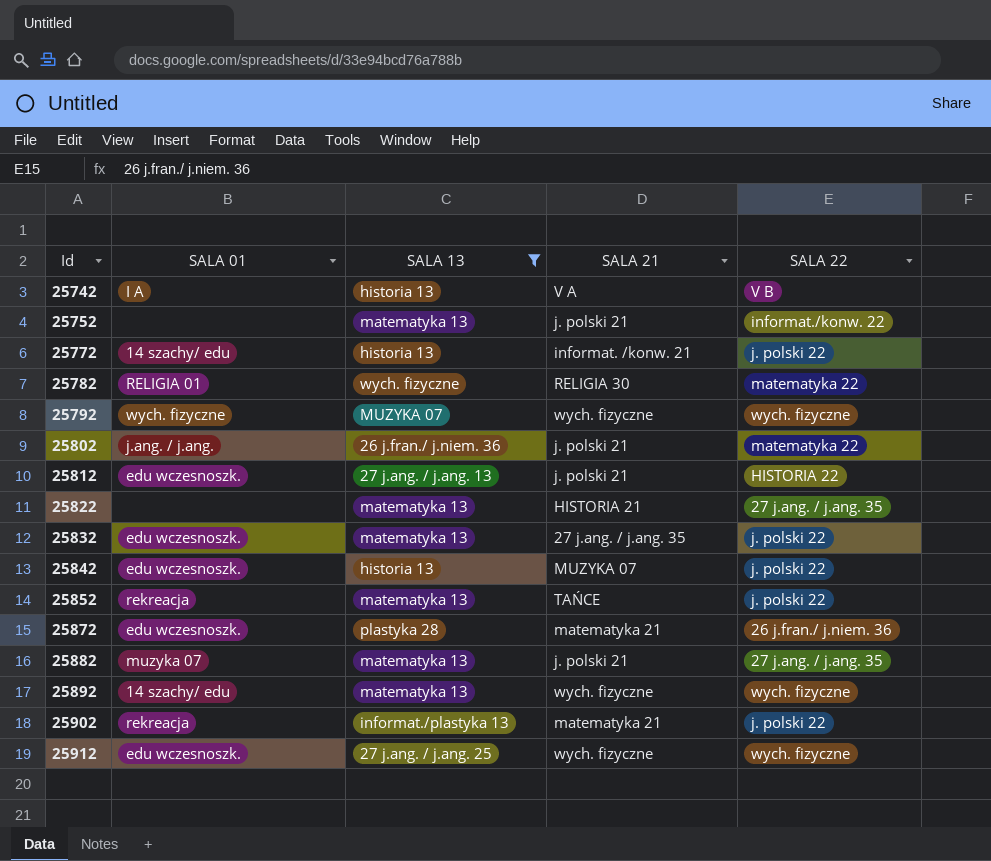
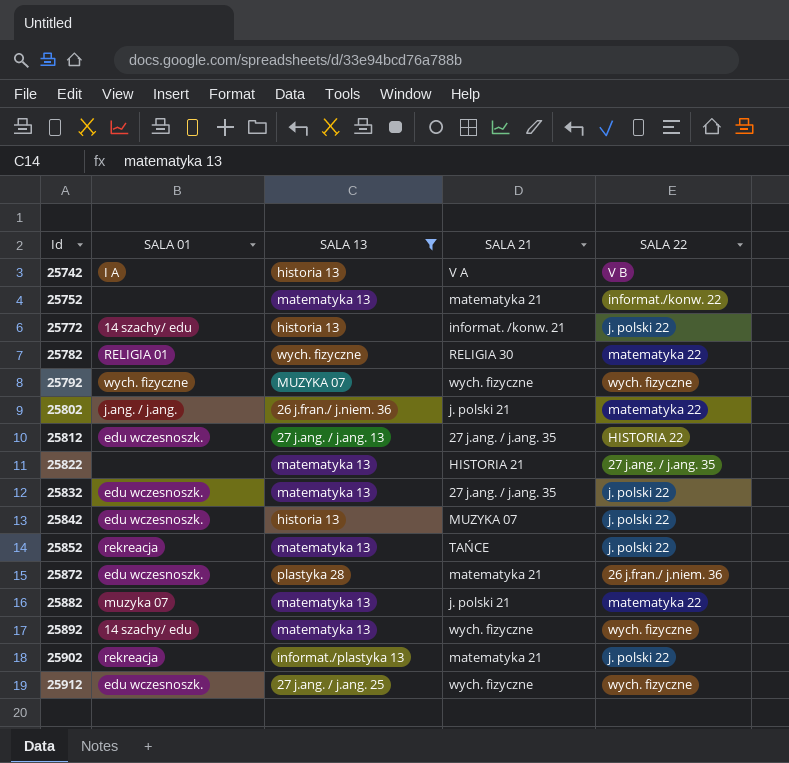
25752 | SALA 21: j. polski 21 -> matematyka 21
25812 | SALA 21: j. polski 21 -> 27 j.ang. / j.ang. 35
25882 | SALA 22: 27 j.ang. / j.ang. 35 -> matematyka 22

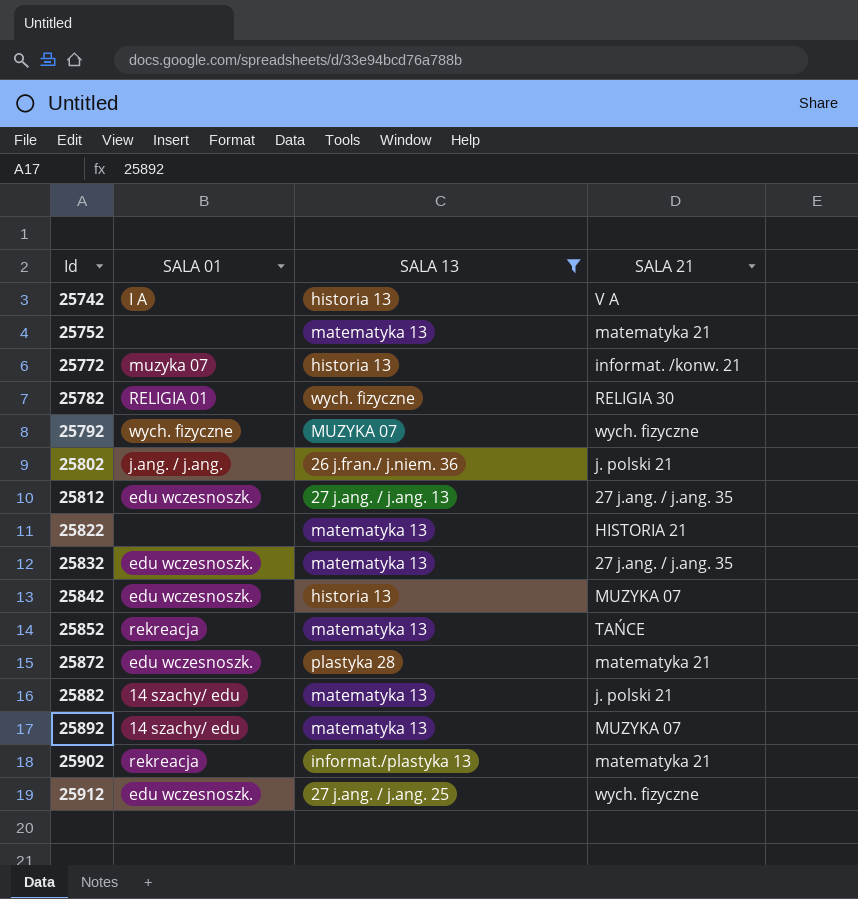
column SALA 22 | position: 5 -> none
25772 | SALA 01: 14 szachy/ edu -> muzyka 07
25882 | SALA 01: muzyka 07 -> 14 szachy/ edu
25892 | SALA 21: wych. fizyczne -> MUZYKA 07

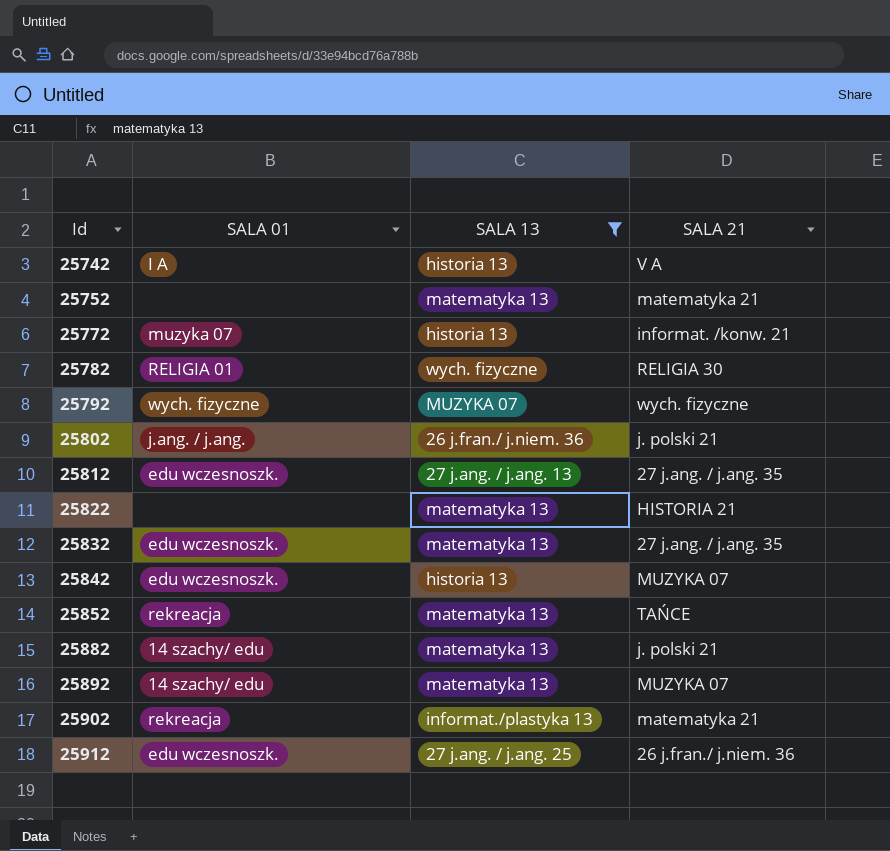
row 25872: edu wczesnoszk. | plastyka 28 | matematyka 21 -> none
25912 | SALA 21: wych. fizyczne -> 26 j.fran./ j.niem. 36

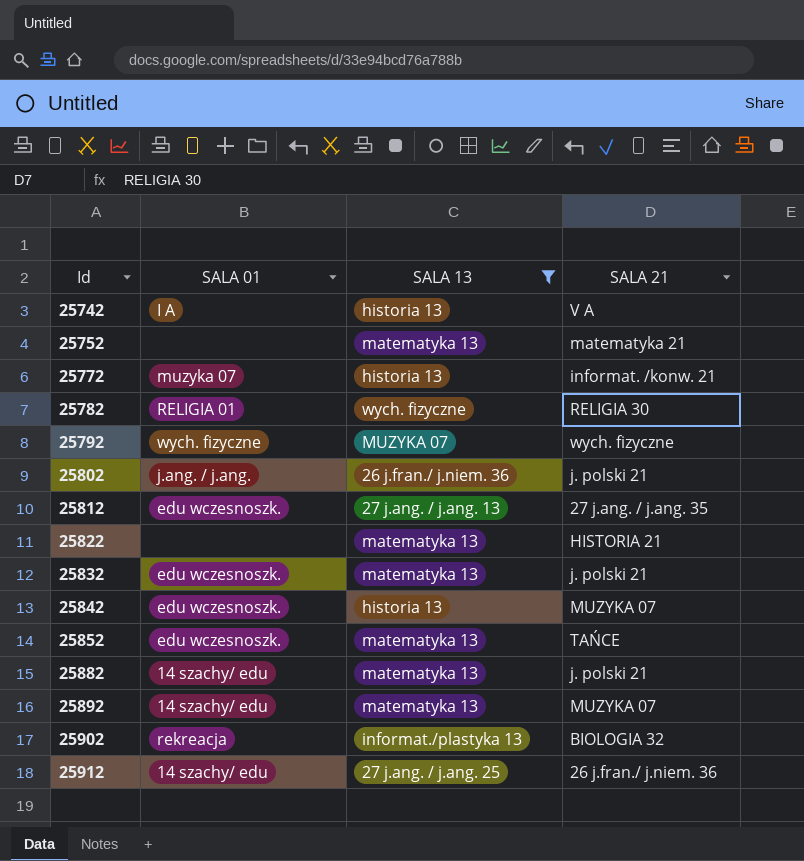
25832 | SALA 21: 27 j.ang. / j.ang. 35 -> j. polski 21
25852 | SALA 01: rekreacja -> edu wczesnoszk.
25902 | SALA 21: matematyka 21 -> BIOLOGIA 32
25912 | SALA 01: edu wczesnoszk. -> 14 szachy/ edu

